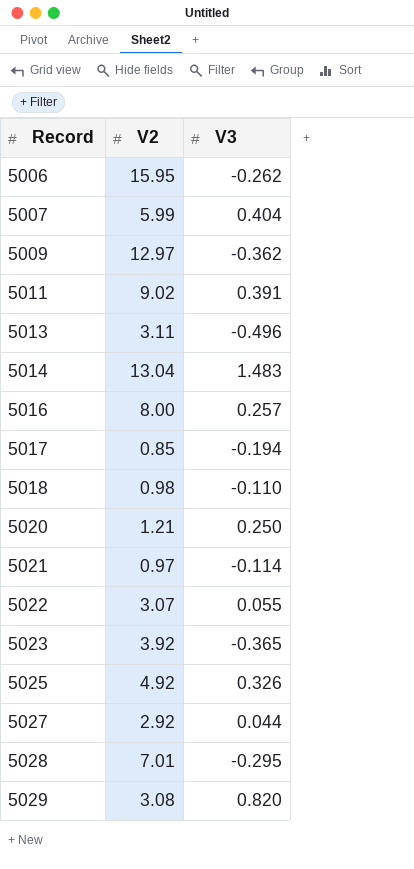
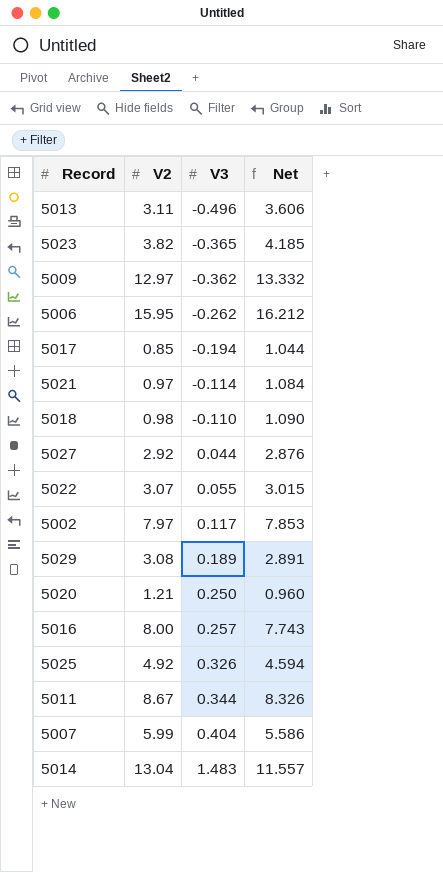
row order: Record ascending -> V3 ascending
column Net | formula: none -> [V2] - [V3]
row 5028: 7.01 | -0.295 -> none
5023 | V2: 3.92 -> 3.82
row 5002: none -> 7.97 | 0.117 | 7.853
5029 | V3: 0.820 -> 0.189
5011 | V2: 9.02 -> 8.67
5011 | V3: 0.391 -> 0.344

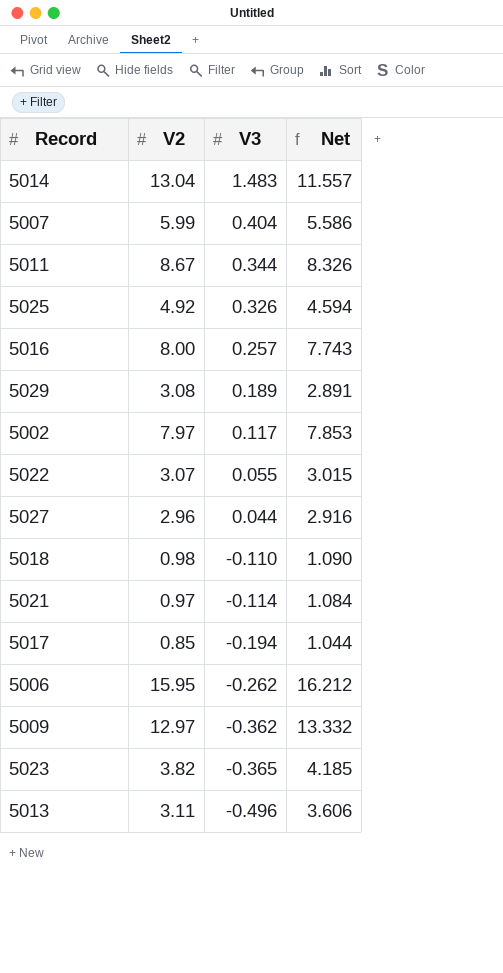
row order: V3 ascending -> V3 descending
row 5020: 1.21 | 0.250 | 0.960 -> none
5027 | V2: 2.92 -> 2.96
5027 | Net: 2.876 -> 2.916

